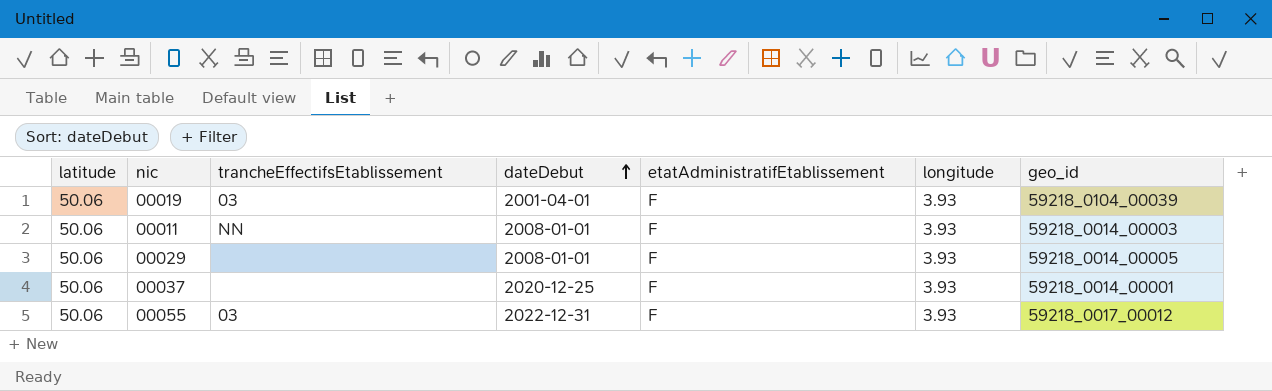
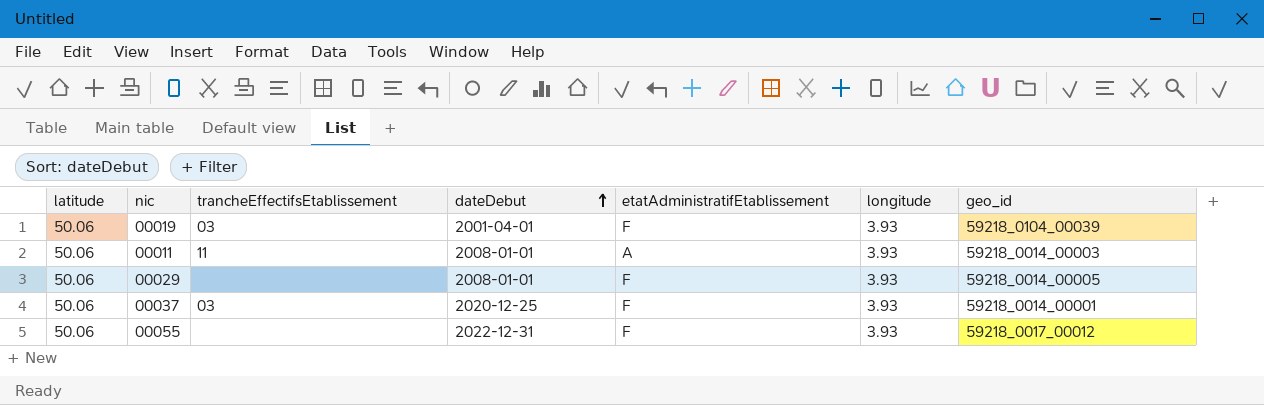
00011 | trancheEffectifsEtablissement: NN -> 11
00011 | etatAdministratifEtablissement: F -> A
00037 | trancheEffectifsEtablissement: none -> 03
00055 | trancheEffectifsEtablissement: 03 -> none

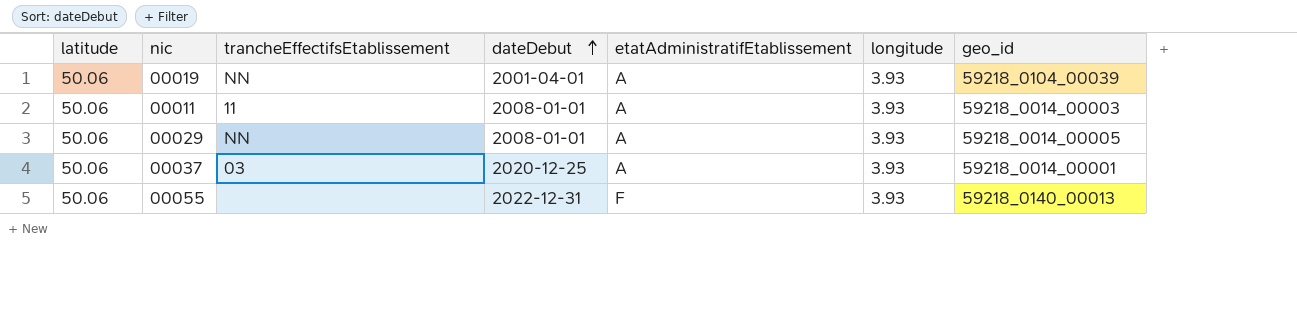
00019 | trancheEffectifsEtablissement: 03 -> NN
00019 | etatAdministratifEtablissement: F -> A
00029 | trancheEffectifsEtablissement: none -> NN
00029 | etatAdministratifEtablissement: F -> A
00037 | etatAdministratifEtablissement: F -> A
00055 | geo_id: 59218_0017_00012 -> 59218_0140_00013

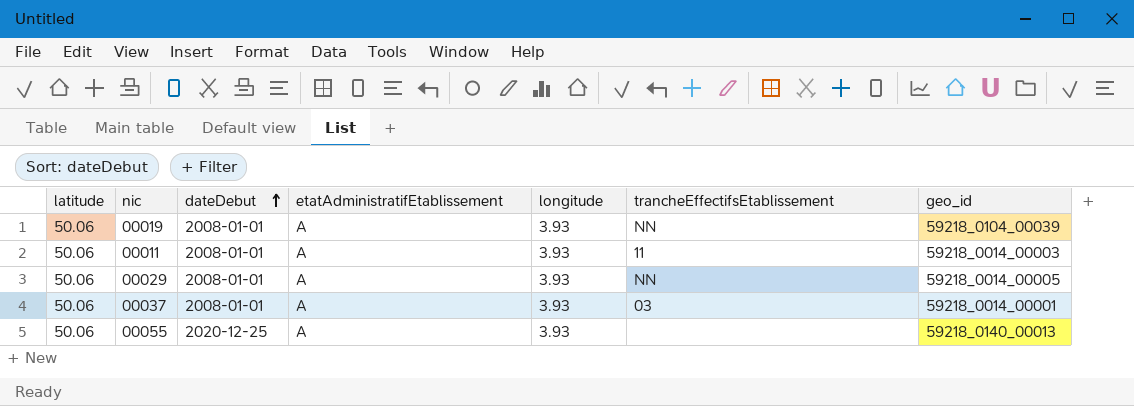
column trancheEffectifsEtablissement | position: 3 -> 6
00019 | dateDebut: 2001-04-01 -> 2008-01-01
00037 | dateDebut: 2020-12-25 -> 2008-01-01
00055 | dateDebut: 2022-12-31 -> 2020-12-25
00055 | etatAdministratifEtablissement: F -> A

